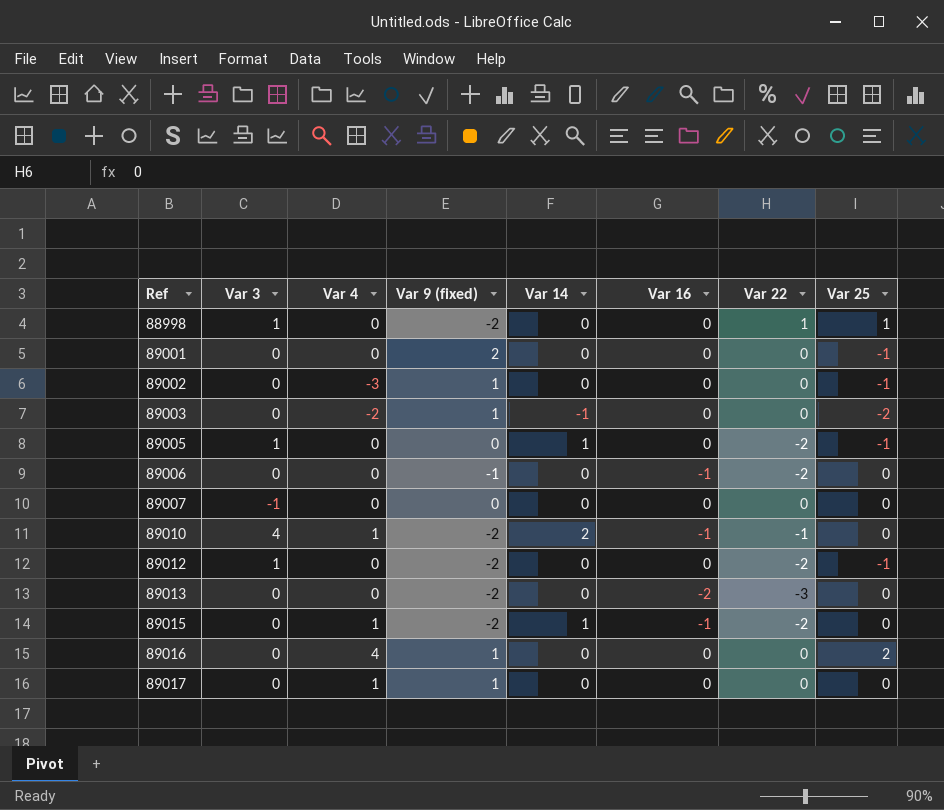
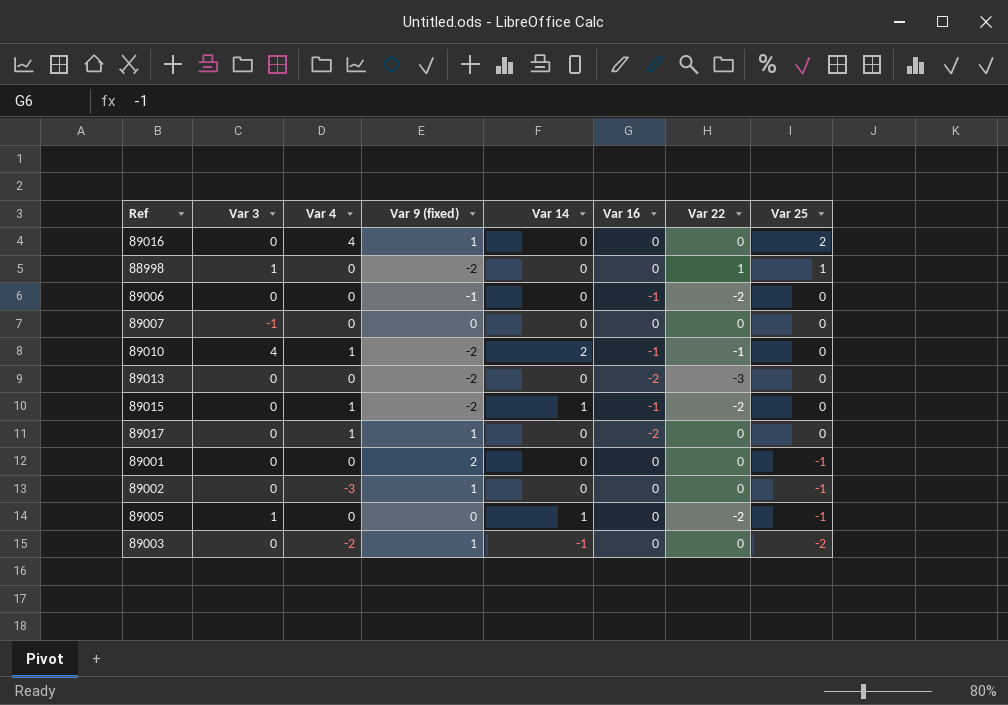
row order: Ref ascending -> Var 25 descending
row 89012: 1 | 0 | -2 | 0 | 0 | -2 | -1 -> none
89017 | Var 16: 0 -> -2

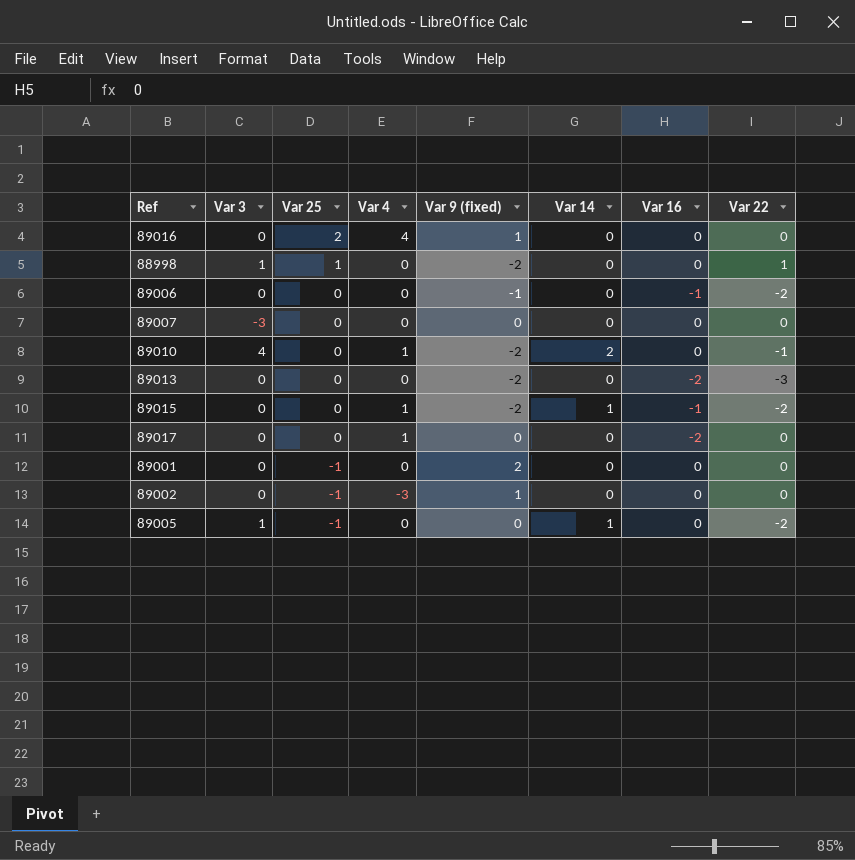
column Var 25 | position: 8 -> 3
row 89003: 0 | -2 | 1 | -1 | 0 | 0 | -2 -> none
89007 | Var 3: -1 -> -3
89010 | Var 16: -1 -> 0
89017 | Var 9 (fixed): 1 -> 0

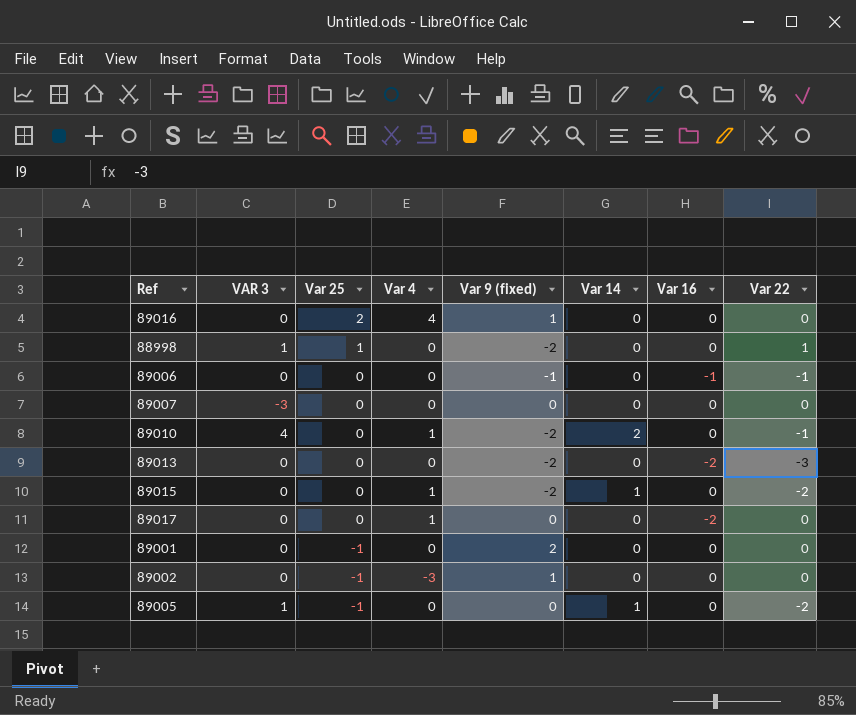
column name: Var 3 -> VAR 3
89006 | Var 22: -2 -> -1
89015 | Var 16: -1 -> 0

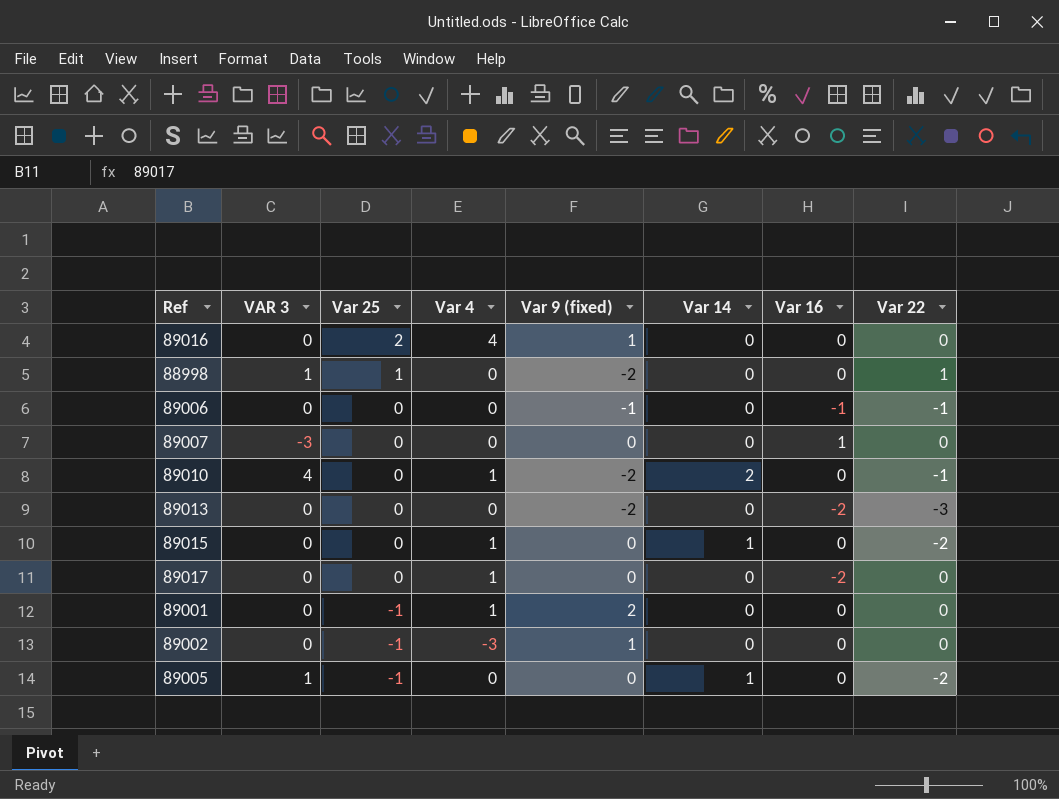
89007 | Var 16: 0 -> 1
89015 | Var 9 (fixed): -2 -> 0
89001 | Var 4: 0 -> 1

